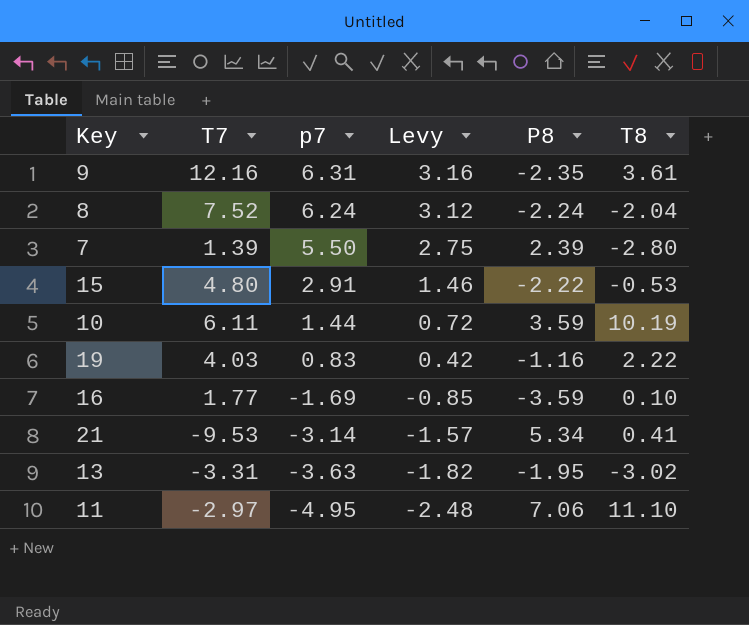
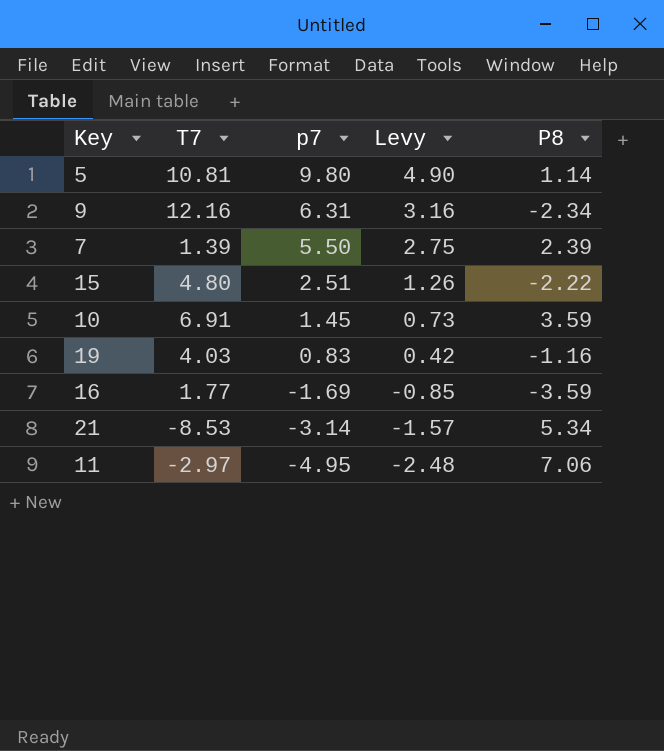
column T8 | position: 6 -> none
row 8: 7.52 | 6.24 | 3.12 | -2.24 | -2.04 -> none
row 13: -3.31 | -3.63 | -1.82 | -1.95 | -3.02 -> none
row 5: none -> 10.81 | 9.80 | 4.90 | 1.14
9 | P8: -2.35 -> -2.34
15 | p7: 2.91 -> 2.51
15 | Levy: 1.46 -> 1.26
10 | T7: 6.11 -> 6.91
10 | p7: 1.44 -> 1.45
10 | Levy: 0.72 -> 0.73
21 | T7: -9.53 -> -8.53

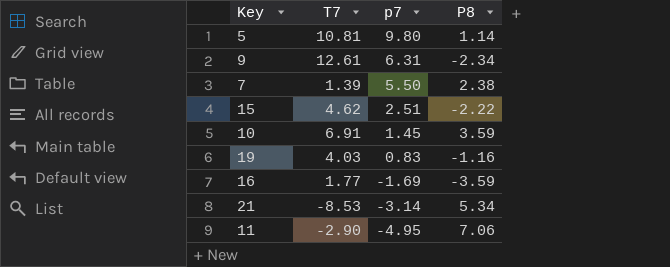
column Levy | formula: [p7] * 0.5 -> none
9 | T7: 12.16 -> 12.61
7 | P8: 2.39 -> 2.38
15 | T7: 4.80 -> 4.62
11 | T7: -2.97 -> -2.90

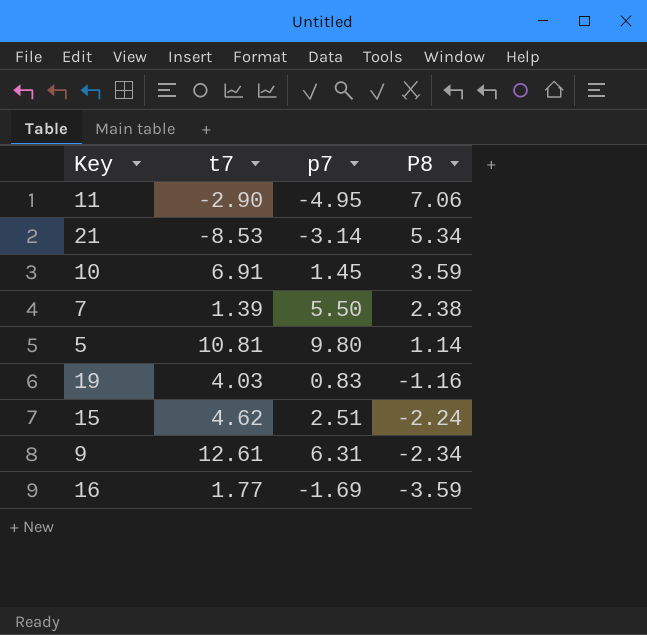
row order: p7 descending -> P8 descending
column name: T7 -> t7
15 | P8: -2.22 -> -2.24

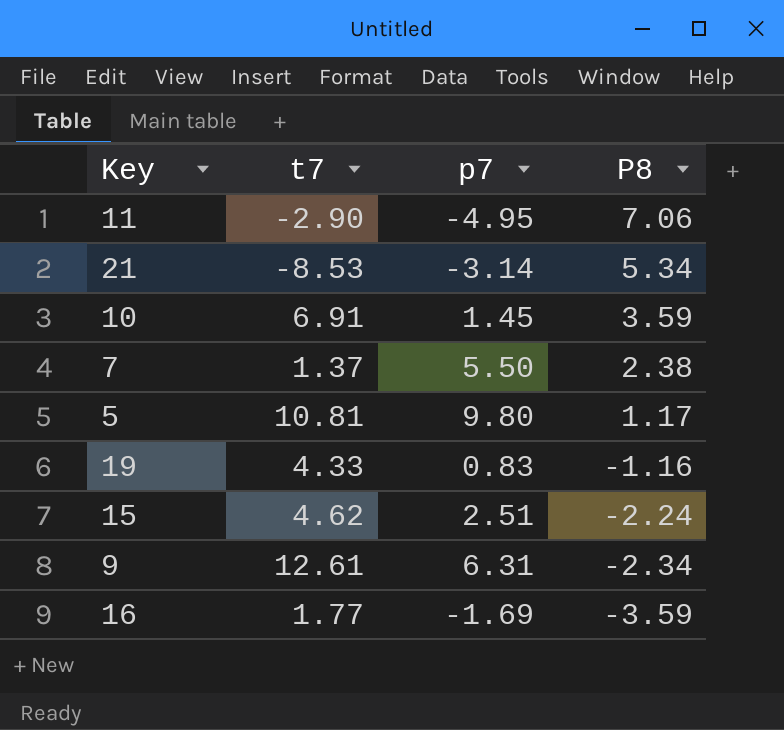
7 | t7: 1.39 -> 1.37
5 | P8: 1.14 -> 1.17
19 | t7: 4.03 -> 4.33

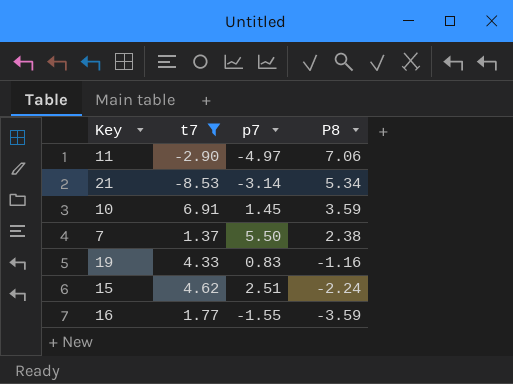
filter: none -> t7 <= 6.91
11 | p7: -4.95 -> -4.97
16 | p7: -1.69 -> -1.55

